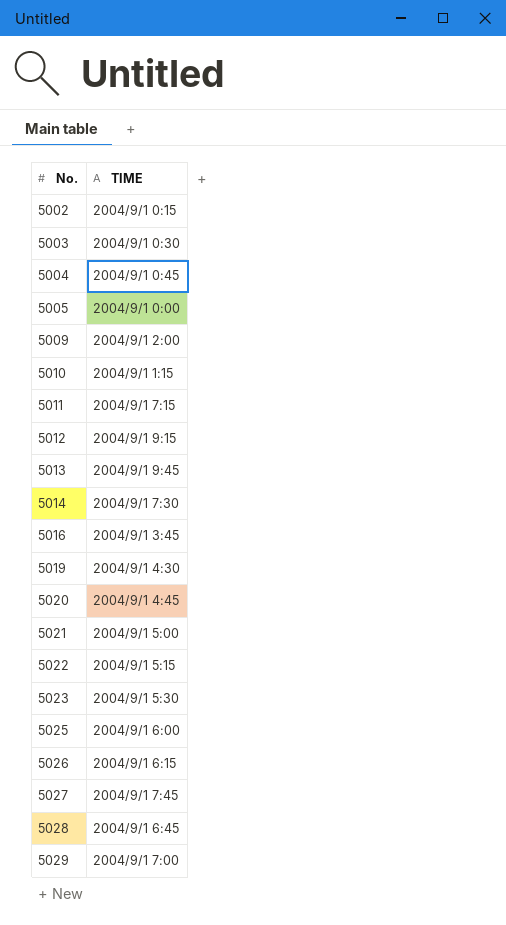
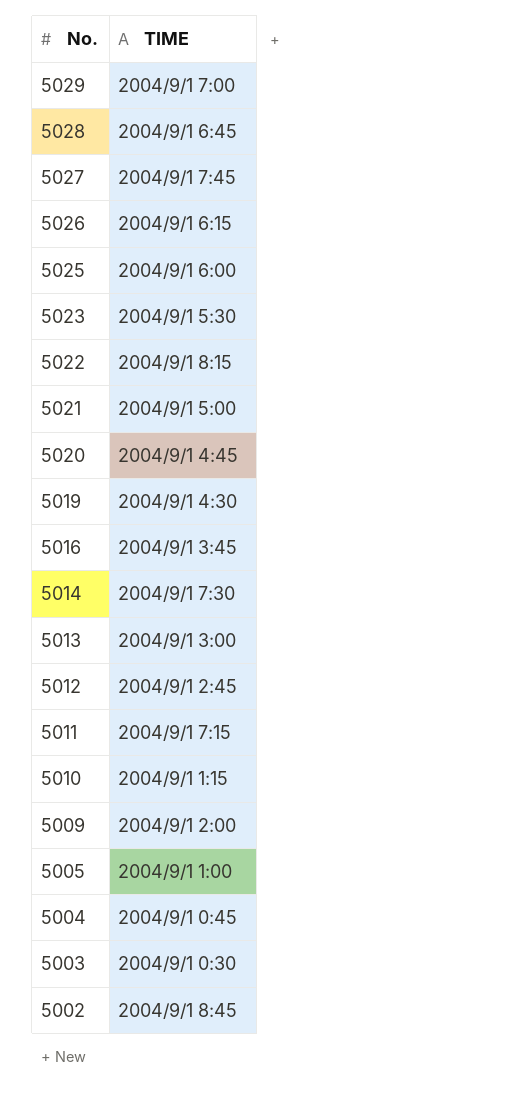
row order: No. ascending -> No. descending
5022 | TIME: 2004/9/1 5:15 -> 2004/9/1 8:15
5013 | TIME: 2004/9/1 9:45 -> 2004/9/1 3:00
5012 | TIME: 2004/9/1 9:15 -> 2004/9/1 2:45
5005 | TIME: 2004/9/1 0:00 -> 2004/9/1 1:00
5002 | TIME: 2004/9/1 0:15 -> 2004/9/1 8:45

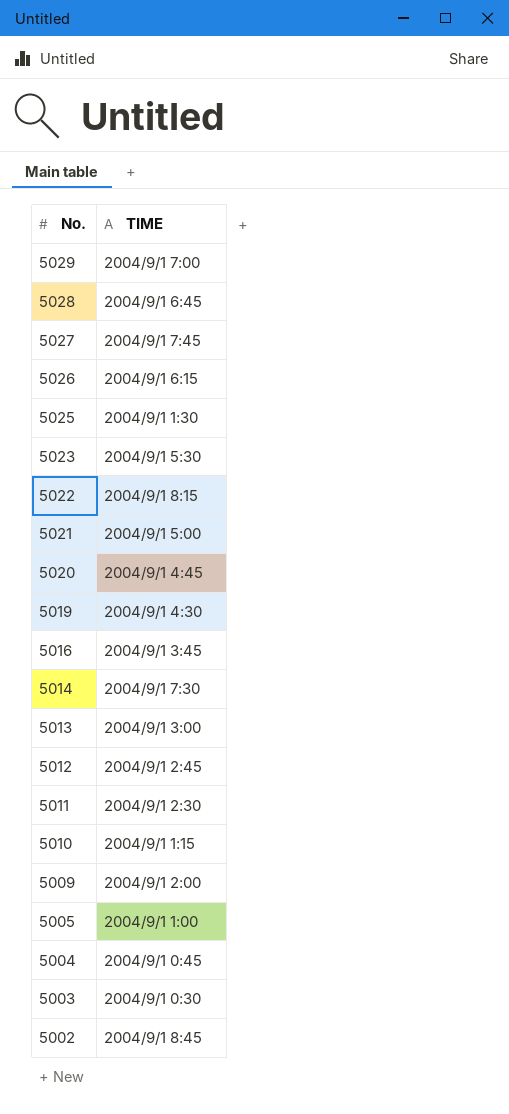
5025 | TIME: 2004/9/1 6:00 -> 2004/9/1 1:30
5011 | TIME: 2004/9/1 7:15 -> 2004/9/1 2:30

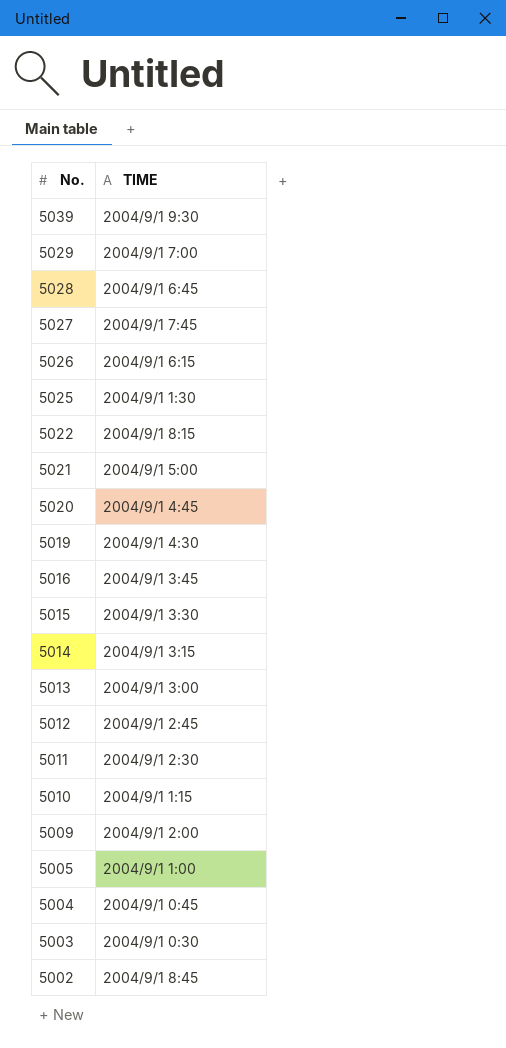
row 5023: 2004/9/1 5:30 -> none
row 5039: none -> 2004/9/1 9:30
row 5015: none -> 2004/9/1 3:30
5014 | TIME: 2004/9/1 7:30 -> 2004/9/1 3:15

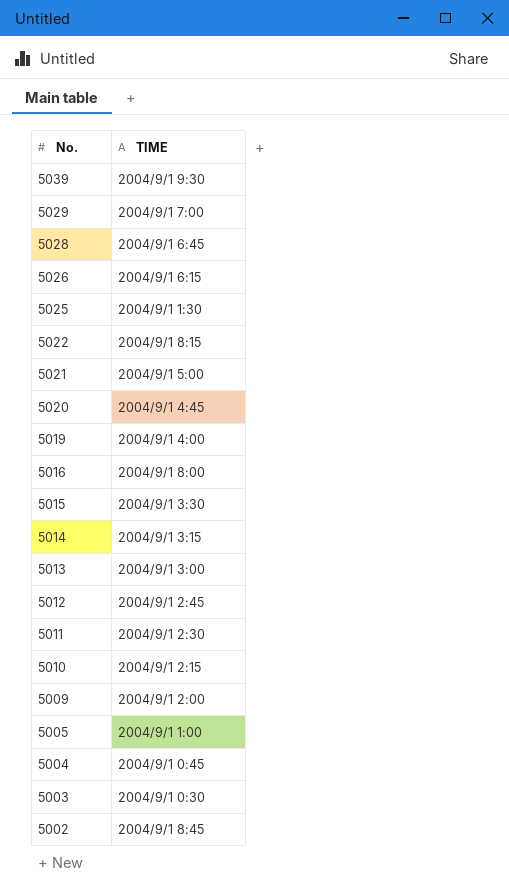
row 5027: 2004/9/1 7:45 -> none
5019 | TIME: 2004/9/1 4:30 -> 2004/9/1 4:00
5016 | TIME: 2004/9/1 3:45 -> 2004/9/1 8:00
5010 | TIME: 2004/9/1 1:15 -> 2004/9/1 2:15

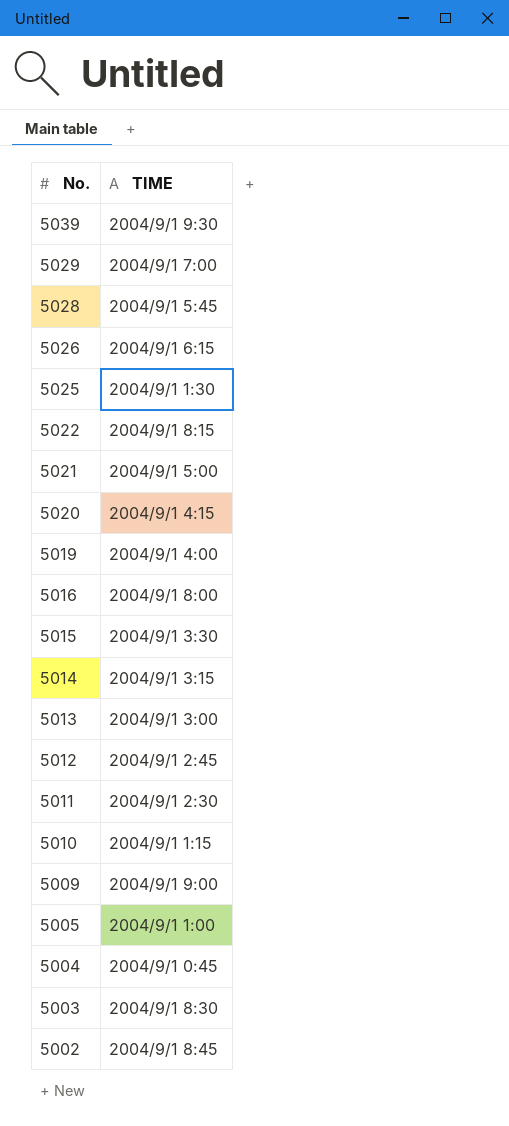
5028 | TIME: 2004/9/1 6:45 -> 2004/9/1 5:45
5020 | TIME: 2004/9/1 4:45 -> 2004/9/1 4:15
5010 | TIME: 2004/9/1 2:15 -> 2004/9/1 1:15
5009 | TIME: 2004/9/1 2:00 -> 2004/9/1 9:00
5003 | TIME: 2004/9/1 0:30 -> 2004/9/1 8:30

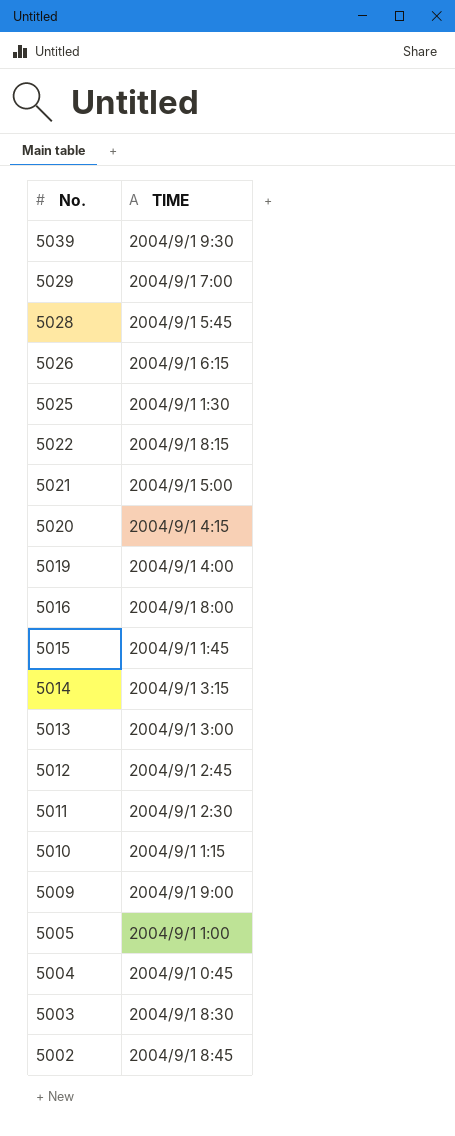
5015 | TIME: 2004/9/1 3:30 -> 2004/9/1 1:45

